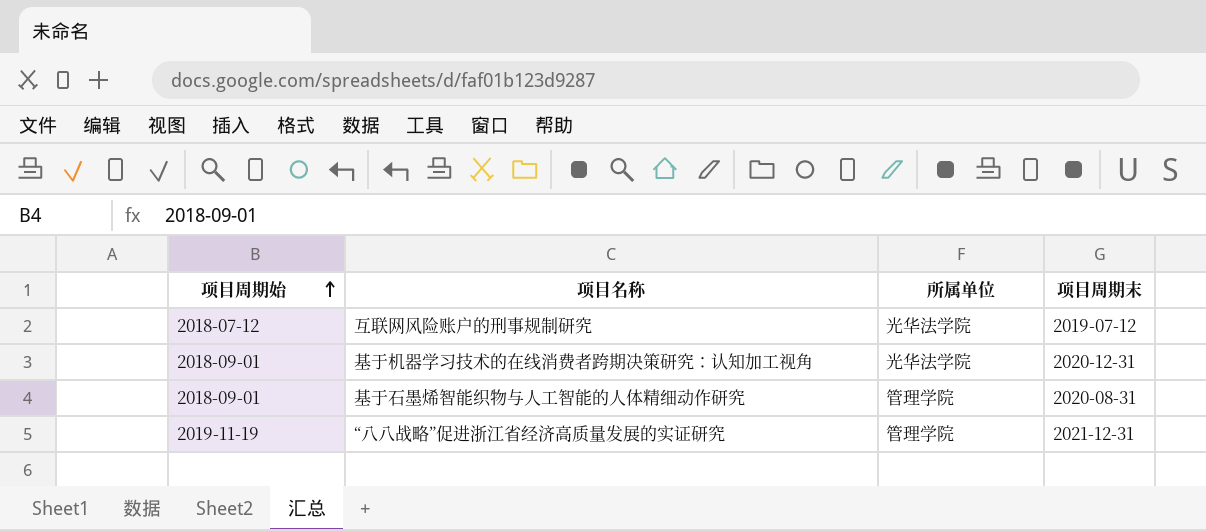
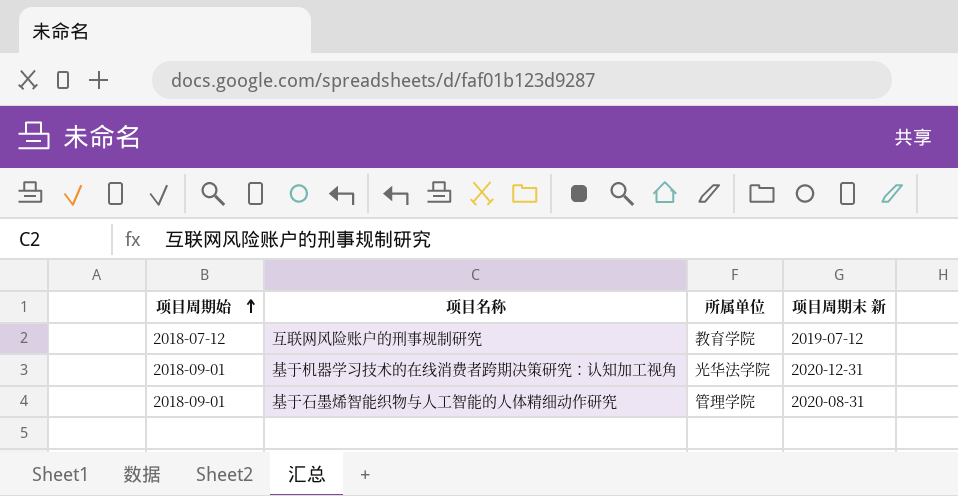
column name: 项目周期末 -> 项目周期末 新
row “八八战略”促进浙江省经济高质量发展的实证研究: 2019-11-19 | 管理学院 | 2021-12-31 -> none
互联网风险账户的刑事规制研究 | 所属单位: 光华法学院 -> 教育学院

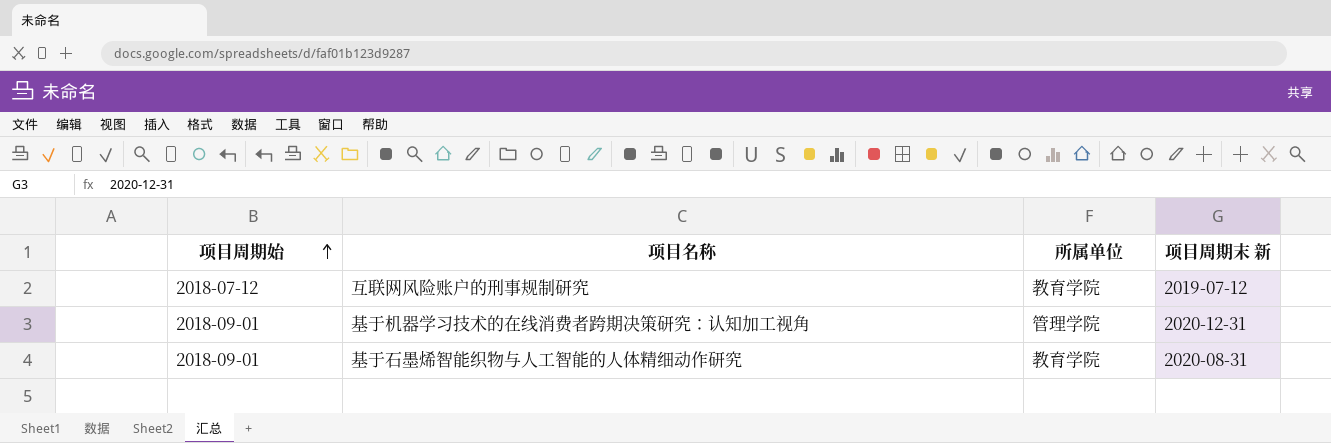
基于机器学习技术的在线消费者跨期决策研究：认知加工视角 | 所属单位: 光华法学院 -> 管理学院
基于石墨烯智能织物与人工智能的人体精细动作研究 | 所属单位: 管理学院 -> 教育学院

